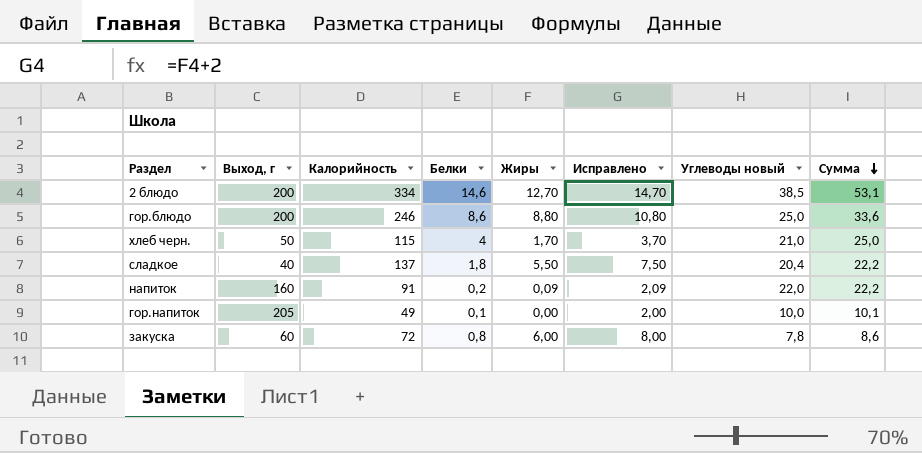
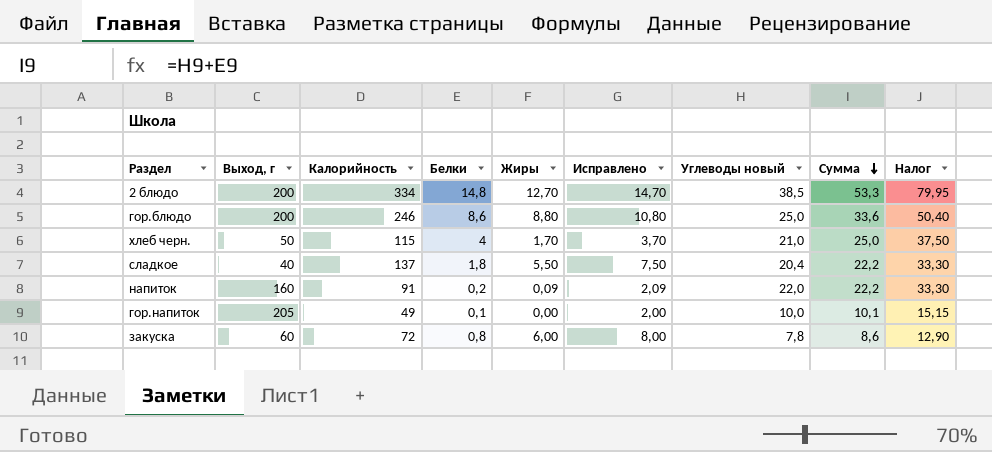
column Налог | formula: none -> [Сумма] * 1,5
2 блюдо | Белки: 14,6 -> 14,8
2 блюдо | Сумма: 53,1 -> 53,3

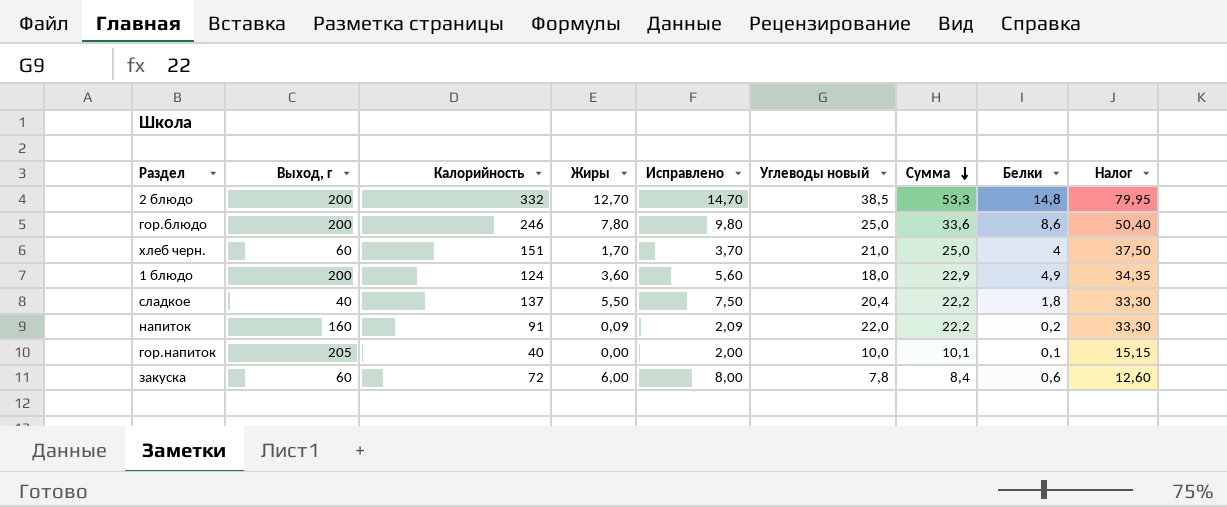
column Белки | position: 4 -> 8
2 блюдо | Калорийность: 334 -> 332
гор.блюдо | Жиры: 8,80 -> 7,80
гор.блюдо | Исправлено: 10,80 -> 9,80
хлеб черн. | Выход, г: 50 -> 60
хлеб черн. | Калорийность: 115 -> 151
row 1 блюдо: none -> 200 | 124 | 3,60 | 5,60 | 18,0 | 22,9 | 4,9 | 34,35
гор.напиток | Калорийность: 49 -> 40
закуска | Сумма: 8,6 -> 8,4
закуска | Белки: 0,8 -> 0,6
закуска | Налог: 12,90 -> 12,60

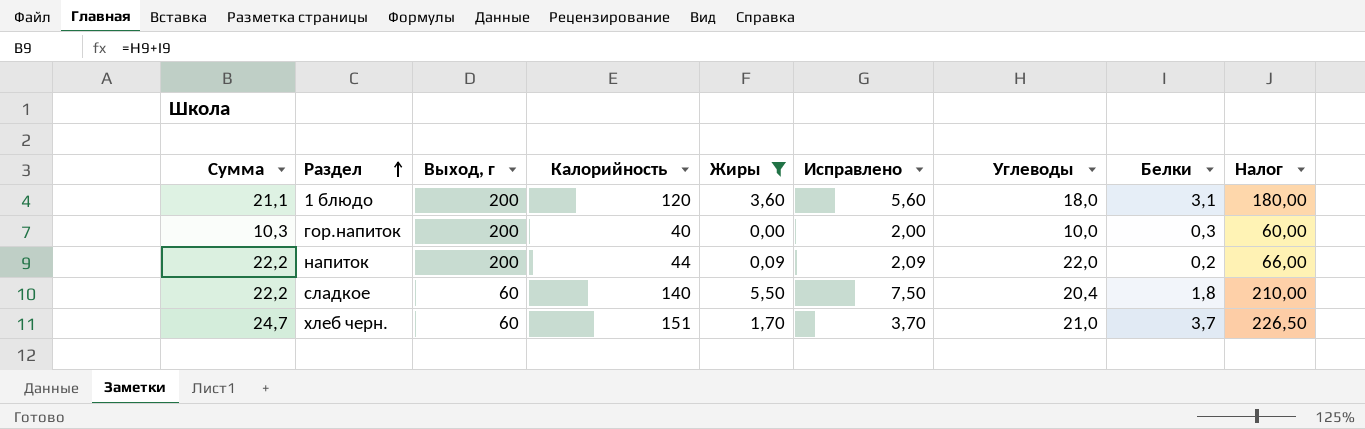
filter: none -> Жиры <= 5,50
row order: Сумма descending -> Раздел ascending
column Сумма | position: 7 -> 1
column name: Углеводы новый -> Углеводы
column Налог | formula: [Сумма] * 1,5 -> [Калорийность] * 1,5
1 блюдо | Сумма: 22,9 -> 21,1
1 блюдо | Калорийность: 124 -> 120
1 блюдо | Белки: 4,9 -> 3,1
гор.напиток | Сумма: 10,1 -> 10,3
гор.напиток | Выход, г: 205 -> 200
гор.напиток | Белки: 0,1 -> 0,3
напиток | Выход, г: 160 -> 200
напиток | Калорийность: 91 -> 44
сладкое | Выход, г: 40 -> 60
сладкое | Калорийность: 137 -> 140
хлеб черн. | Сумма: 25,0 -> 24,7
хлеб черн. | Белки: 4 -> 3,7

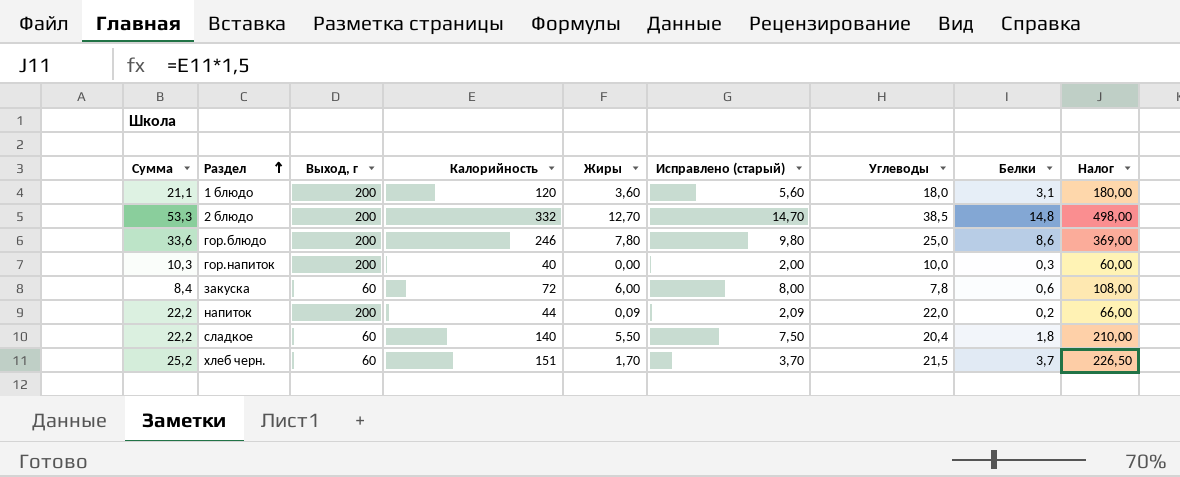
filter: Жиры <= 5,50 -> none
column name: Исправлено -> Исправлено (старый)
хлеб черн. | Сумма: 24,7 -> 25,2
хлеб черн. | Углеводы: 21,0 -> 21,5

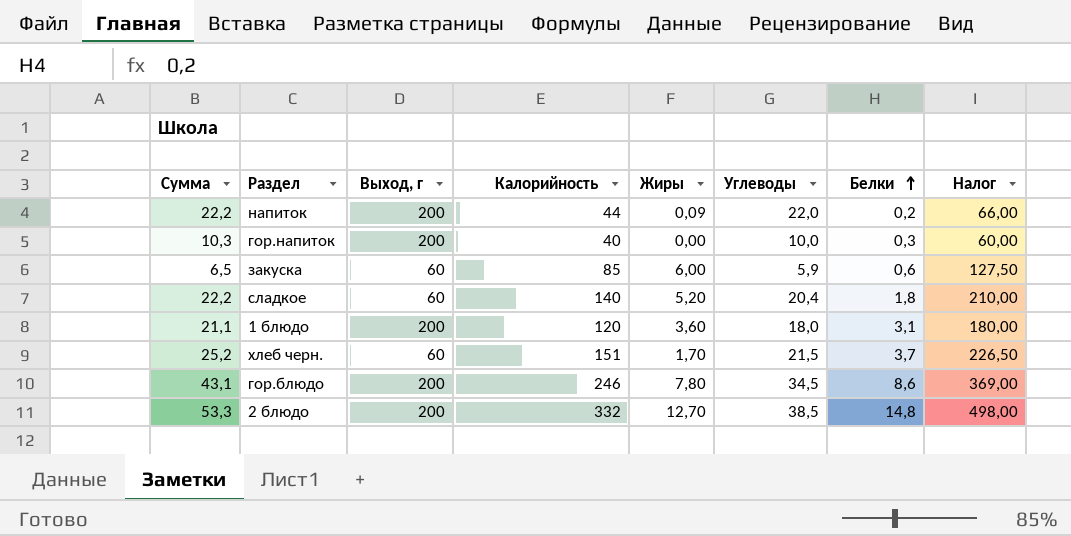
row order: Раздел ascending -> Белки ascending
column Исправлено (старый) | formula: [Жиры] + 2 -> none
закуска | Сумма: 8,4 -> 6,5
закуска | Калорийность: 72 -> 85
закуска | Углеводы: 7,8 -> 5,9
закуска | Налог: 108,00 -> 127,50
сладкое | Жиры: 5,50 -> 5,20
гор.блюдо | Сумма: 33,6 -> 43,1
гор.блюдо | Углеводы: 25,0 -> 34,5

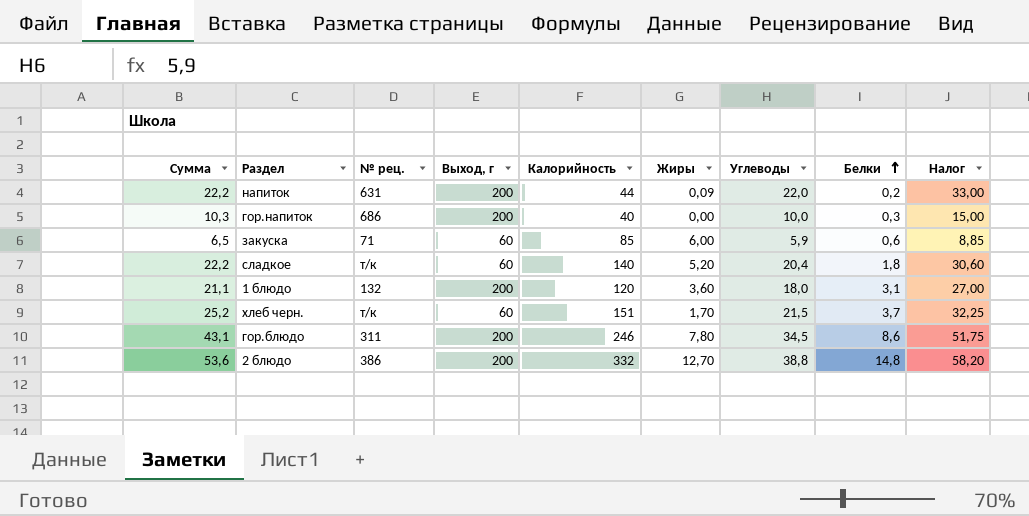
column № рец. | position: none -> 3
column Налог | formula: [Калорийность] * 1,5 -> [Углеводы] * 1,5
2 блюдо | Сумма: 53,3 -> 53,6
2 блюдо | Углеводы: 38,5 -> 38,8

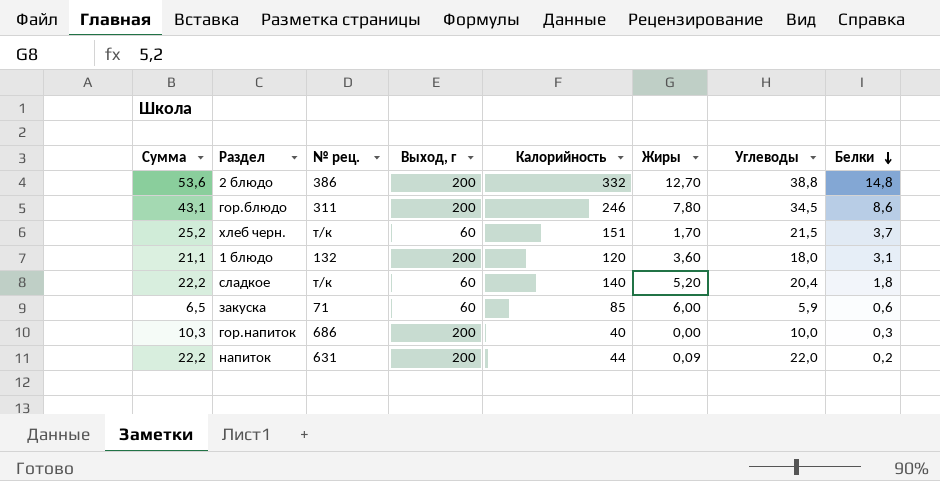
row order: Белки ascending -> Белки descending
column Налог | formula: [Углеводы] * 1,5 -> none

